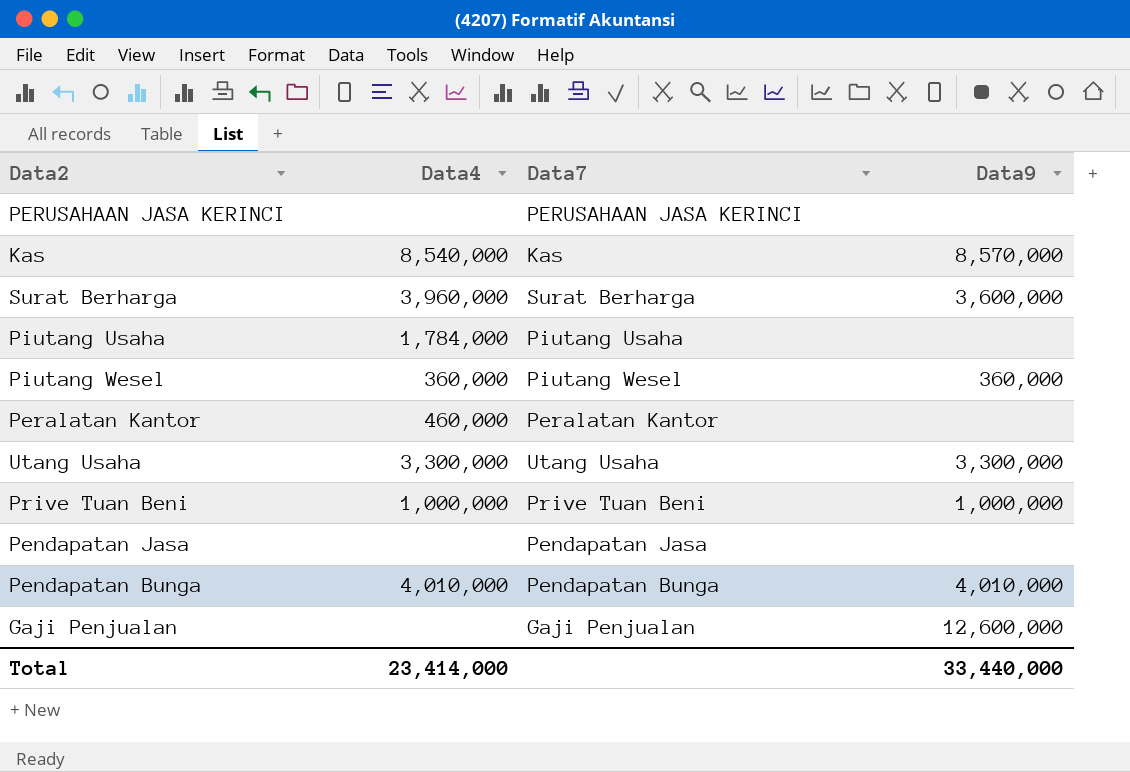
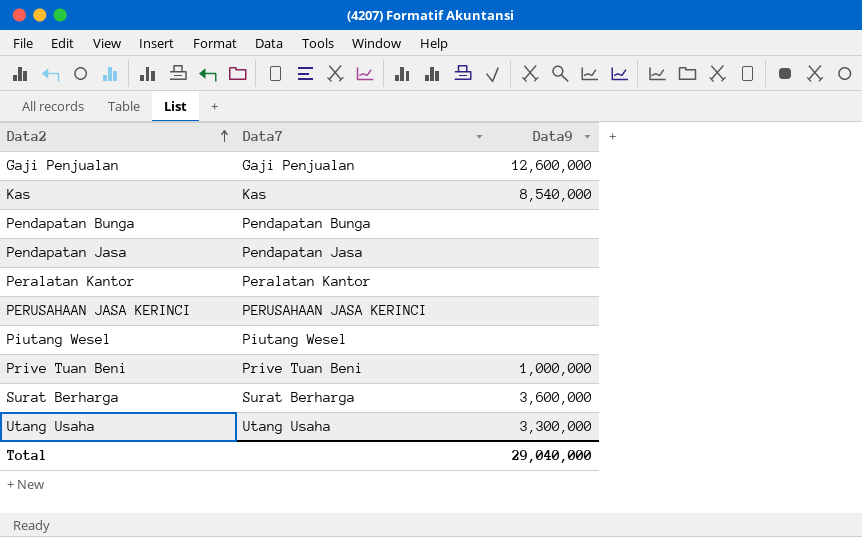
row order: none -> Data2 ascending
column Data4 | position: 2 -> none
row Piutang Usaha: 1,784,000 | Piutang Usaha | none -> none
Kas | Data9: 8,570,000 -> 8,540,000
Pendapatan Bunga | Data9: 4,010,000 -> none
Piutang Wesel | Data9: 360,000 -> none
Total | Data9: 33,440,000 -> 29,040,000

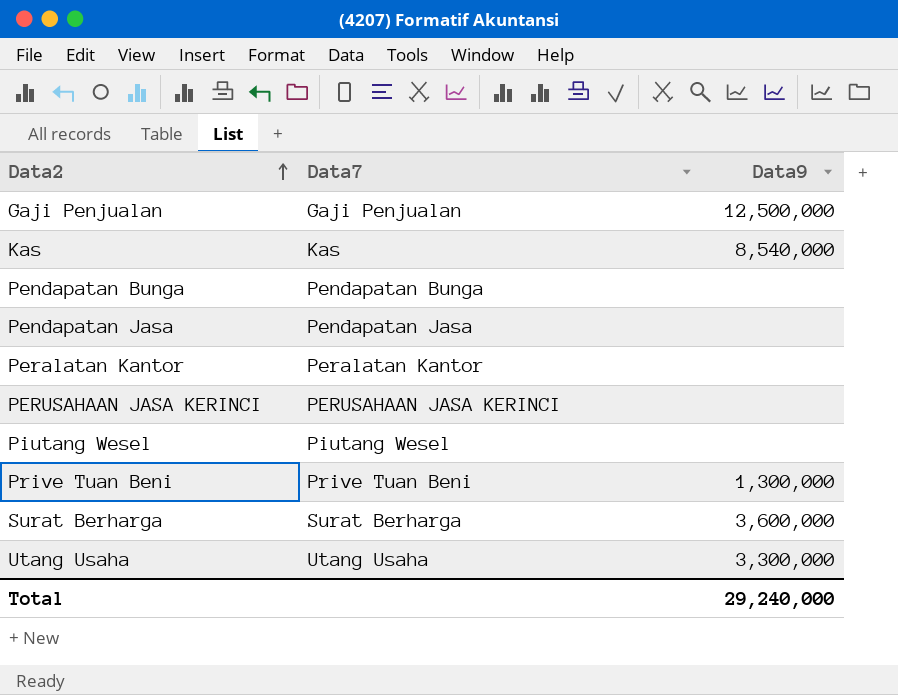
Gaji Penjualan | Data9: 12,600,000 -> 12,500,000
Prive Tuan Beni | Data9: 1,000,000 -> 1,300,000
Total | Data9: 29,040,000 -> 29,240,000

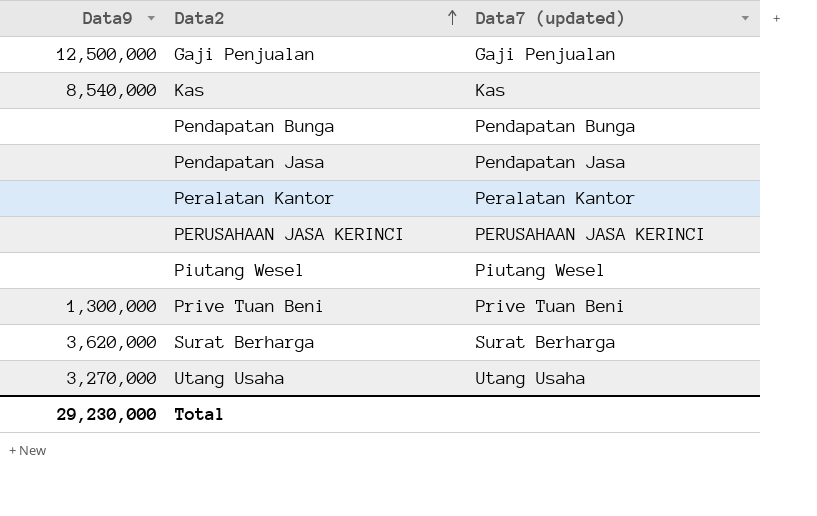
column Data9 | position: 3 -> 1
column name: Data7 -> Data7 (updated)
Surat Berharga | Data9: 3,600,000 -> 3,620,000
Utang Usaha | Data9: 3,300,000 -> 3,270,000
Total | Data9: 29,240,000 -> 29,230,000

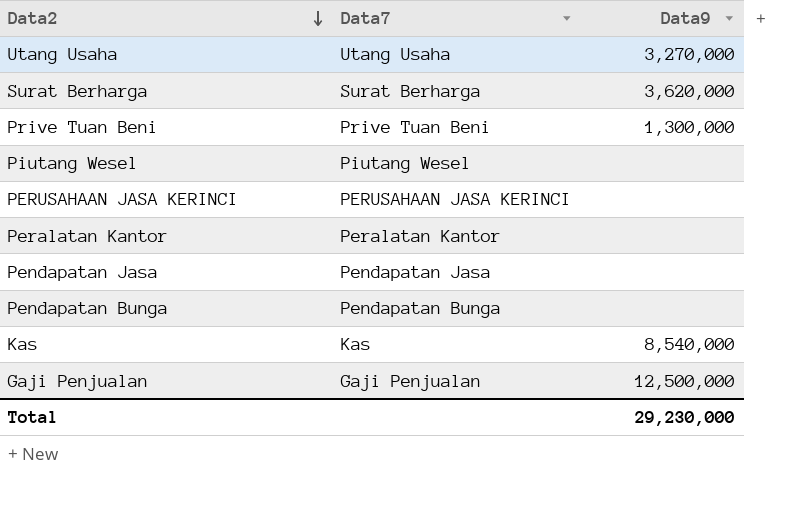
row order: Data2 ascending -> Data2 descending
column name: Data7 (updated) -> Data7
column Data9 | position: 1 -> 3

